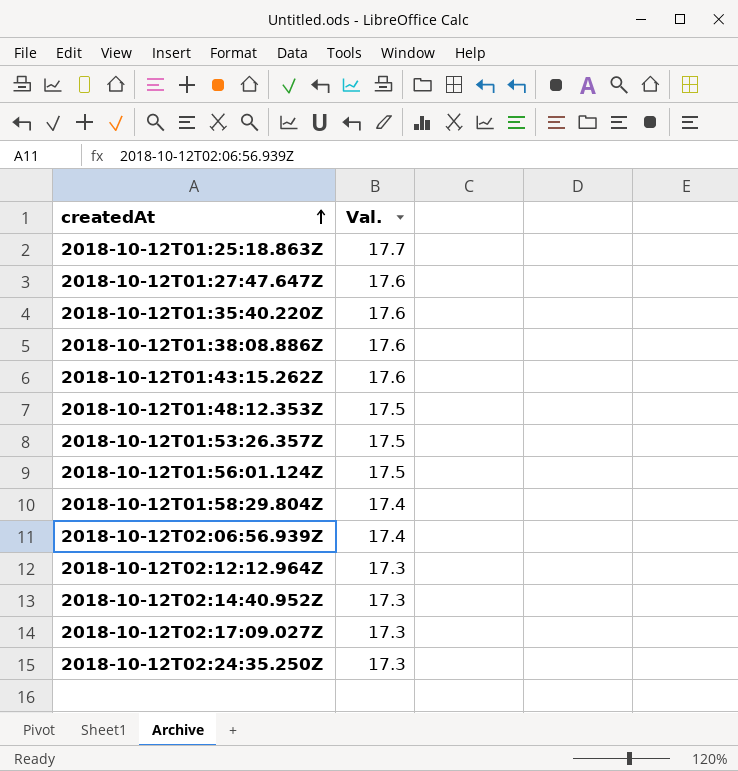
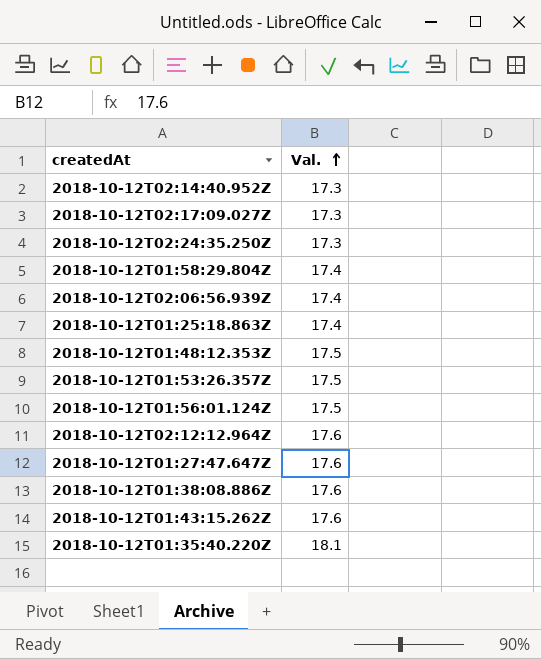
row order: createdAt ascending -> Val. ascending
2018-10-12T01:25:18.863Z | Val.: 17.7 -> 17.4
2018-10-12T02:12:12.964Z | Val.: 17.3 -> 17.6
2018-10-12T01:35:40.220Z | Val.: 17.6 -> 18.1

